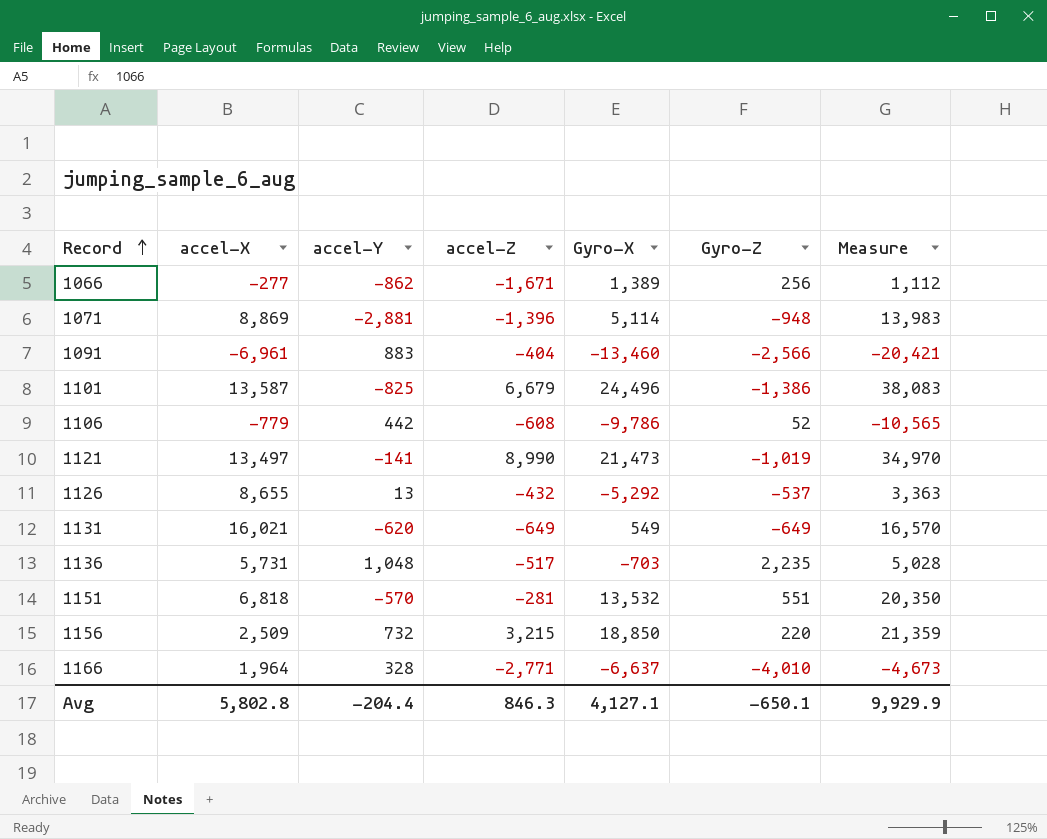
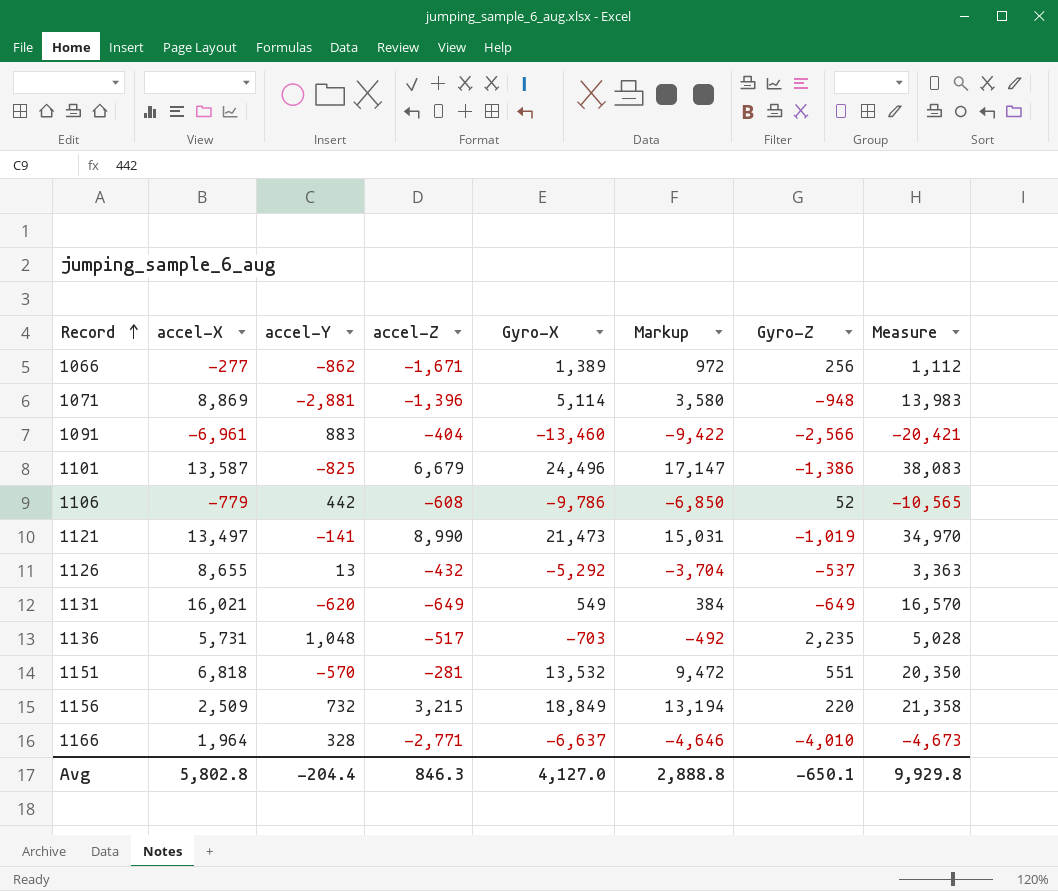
column Markup | formula: none -> [Gyro-X] * 0.7
1156 | Gyro-X: 18,850 -> 18,849
1156 | Measure: 21,359 -> 21,358
Avg | Gyro-X: 4,127.1 -> 4,127.0
Avg | Measure: 9,929.9 -> 9,929.8

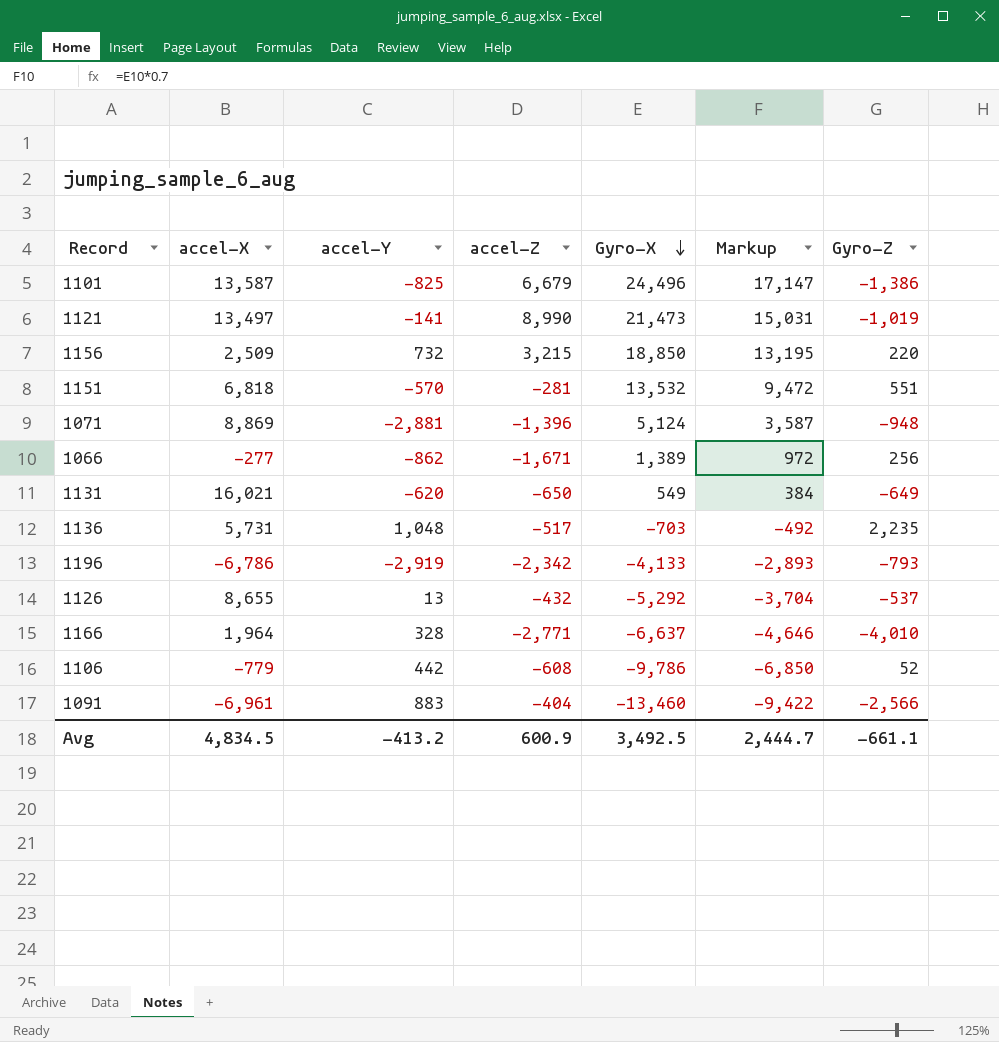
row order: Record ascending -> Gyro-X descending
column Measure | formula: [accel-X] + [Gyro-X] -> none
1156 | Gyro-X: 18,849 -> 18,850
1156 | Markup: 13,194 -> 13,195
1071 | Gyro-X: 5,114 -> 5,124
1071 | Markup: 3,580 -> 3,587
1131 | accel-Z: -649 -> -650
row 1196: none -> -6,786 | -2,919 | -2,342 | -4,133 | -2,893 | -793
Avg | accel-X: 5,802.8 -> 4,834.5
Avg | accel-Y: -204.4 -> -413.2
Avg | accel-Z: 846.3 -> 600.9
Avg | Gyro-X: 4,127.0 -> 3,492.5
Avg | Markup: 2,888.8 -> 2,444.7
Avg | Gyro-Z: -650.1 -> -661.1

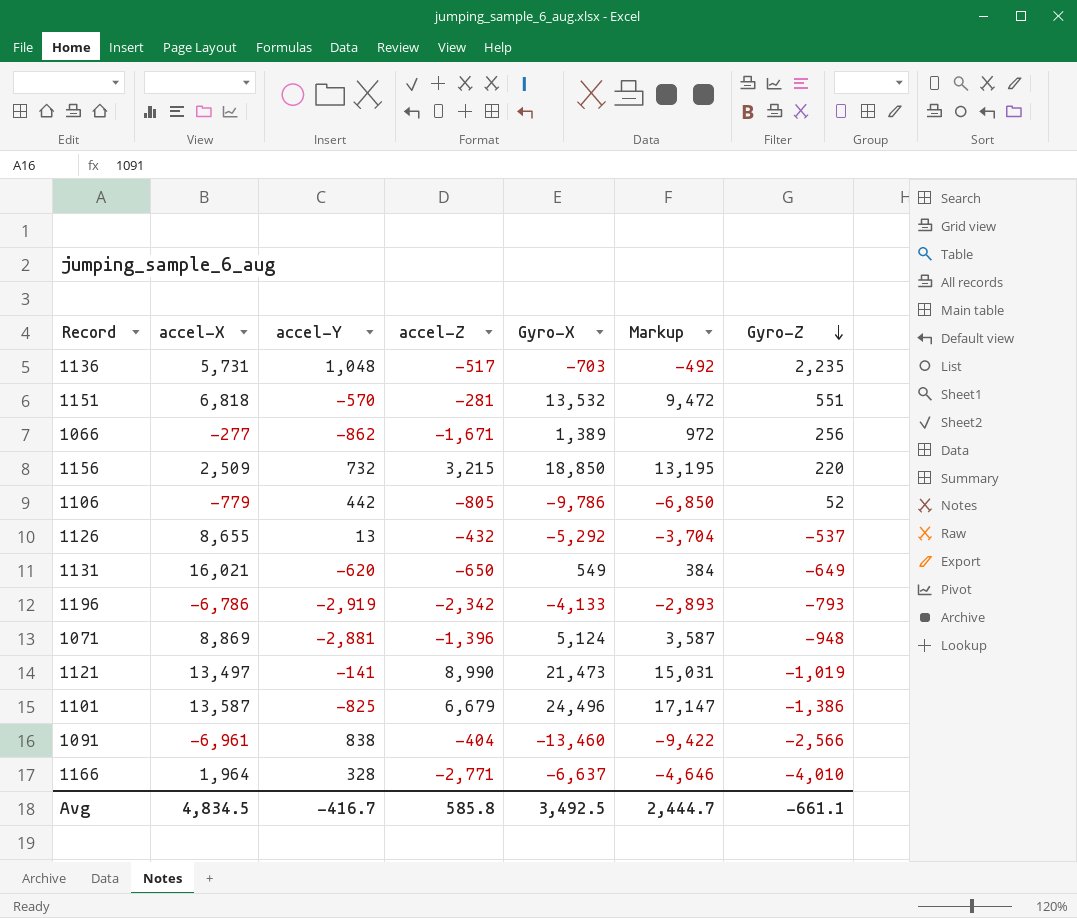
row order: Gyro-X descending -> Gyro-Z descending
1106 | accel-Z: -608 -> -805
1091 | accel-Y: 883 -> 838
Avg | accel-Y: -413.2 -> -416.7
Avg | accel-Z: 600.9 -> 585.8

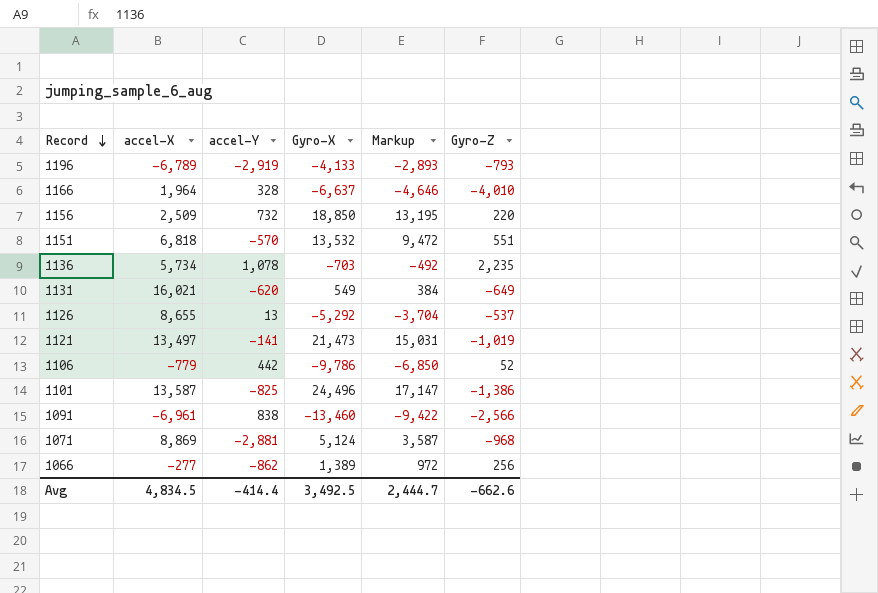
row order: Gyro-Z descending -> Record descending
column accel-Z | position: 4 -> none
1196 | accel-X: -6,786 -> -6,789
1136 | accel-X: 5,731 -> 5,734
1136 | accel-Y: 1,048 -> 1,078
1071 | Gyro-Z: -948 -> -968
Avg | accel-Y: -416.7 -> -414.4
Avg | Gyro-Z: -661.1 -> -662.6

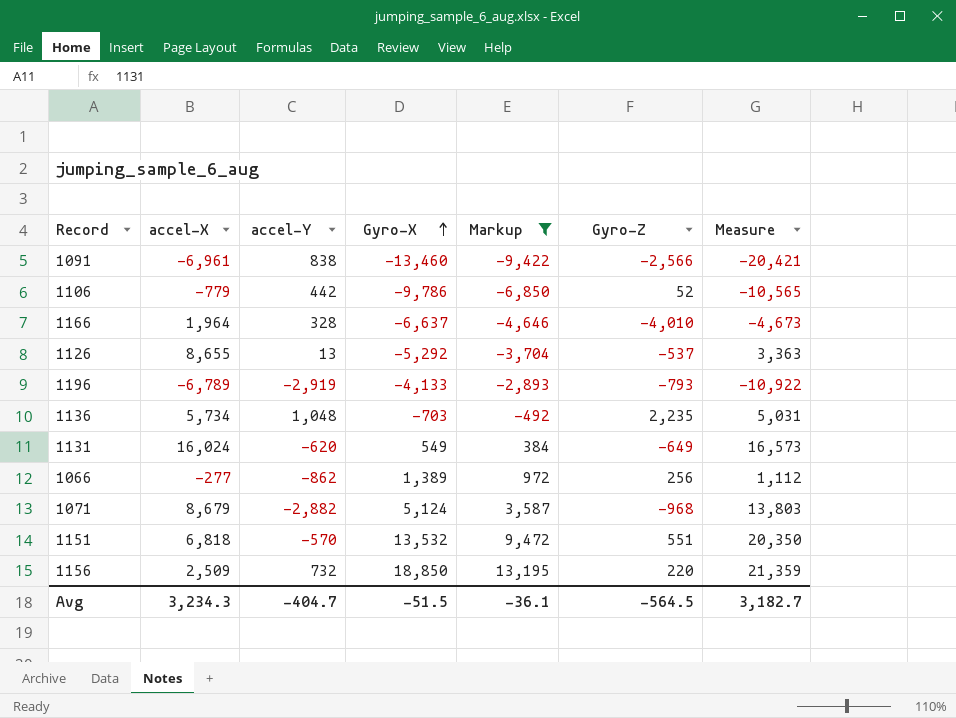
filter: none -> Markup <= 13,195
row order: Record descending -> Gyro-X ascending
column Measure | formula: none -> [accel-X] + [Gyro-X]
1136 | accel-Y: 1,078 -> 1,048
1131 | accel-X: 16,021 -> 16,024
1071 | accel-X: 8,869 -> 8,679
1071 | accel-Y: -2,881 -> -2,882
Avg | accel-X: 4,834.5 -> 3,234.3
Avg | accel-Y: -414.4 -> -404.7
Avg | Gyro-X: 3,492.5 -> -51.5
Avg | Markup: 2,444.7 -> -36.1
Avg | Gyro-Z: -662.6 -> -564.5

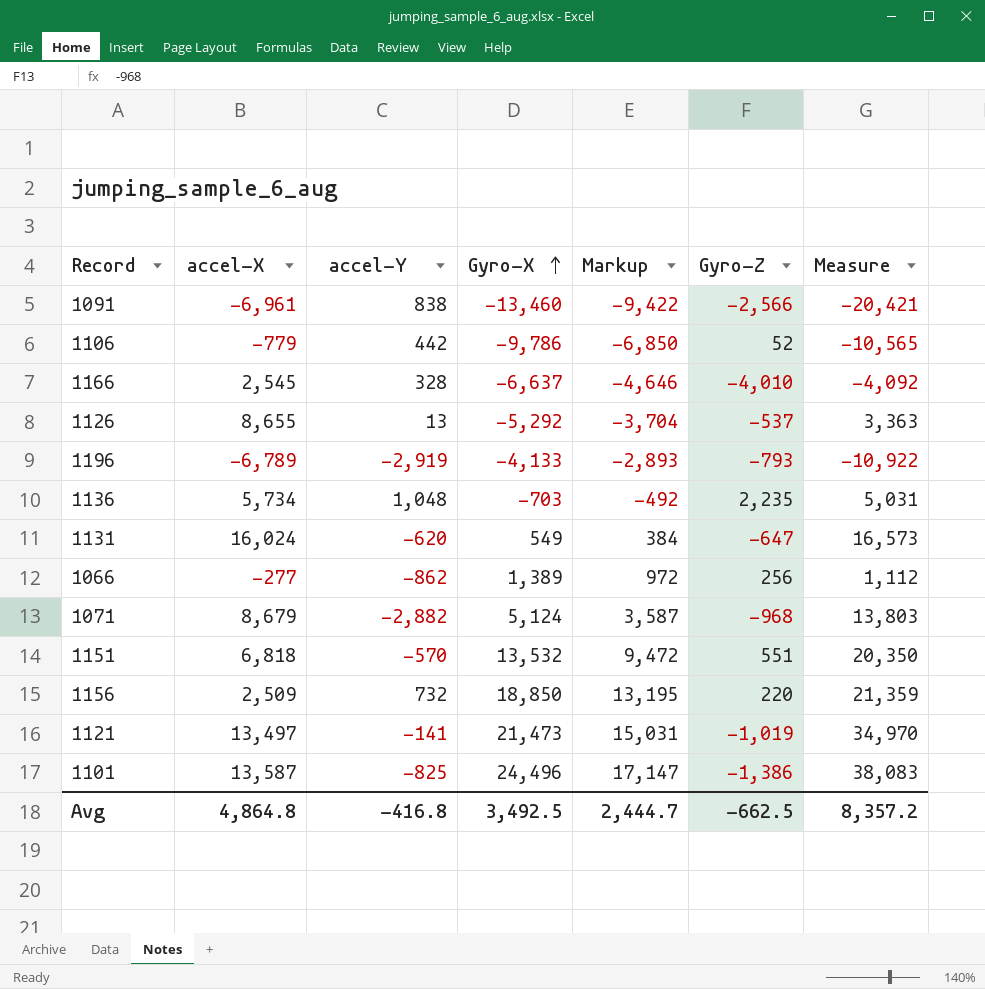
filter: Markup <= 13,195 -> none
1166 | accel-X: 1,964 -> 2,545
1166 | Measure: -4,673 -> -4,092
1131 | Gyro-Z: -649 -> -647
Avg | accel-X: 3,234.3 -> 4,864.8
Avg | accel-Y: -404.7 -> -416.8
Avg | Gyro-X: -51.5 -> 3,492.5
Avg | Markup: -36.1 -> 2,444.7
Avg | Gyro-Z: -564.5 -> -662.5
Avg | Measure: 3,182.7 -> 8,357.2

